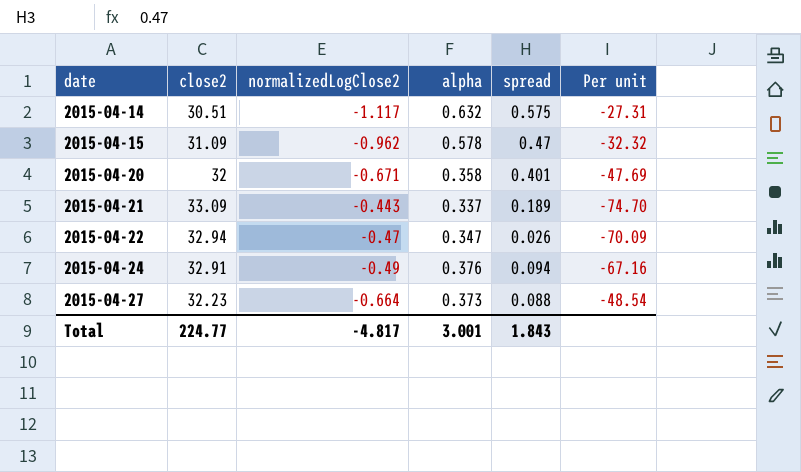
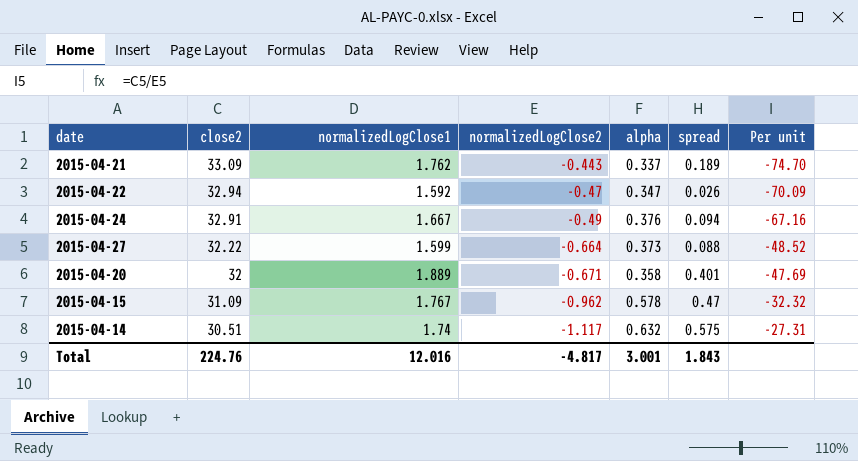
row order: date ascending -> close2 descending
column normalizedLogClose1 | position: none -> 3
2015-04-27 | close2: 32.23 -> 32.22
2015-04-27 | Per unit: -48.54 -> -48.52
Total | close2: 224.77 -> 224.76

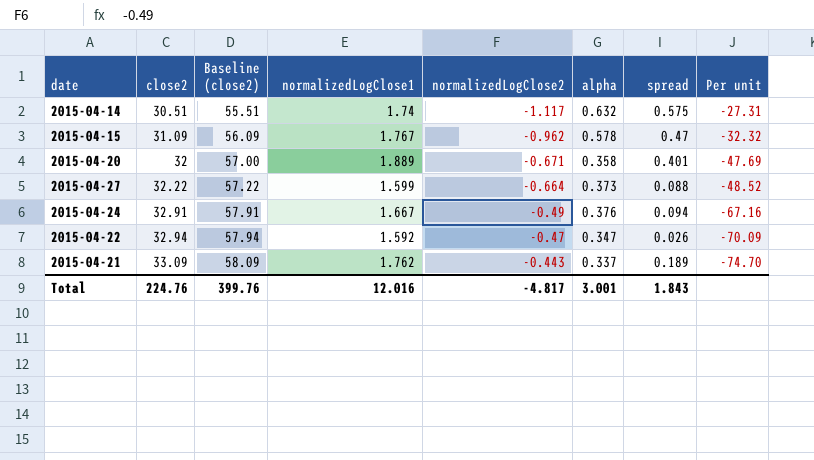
row order: close2 descending -> close2 ascending
column Baseline (close2) | formula: none -> [close2] + 25

